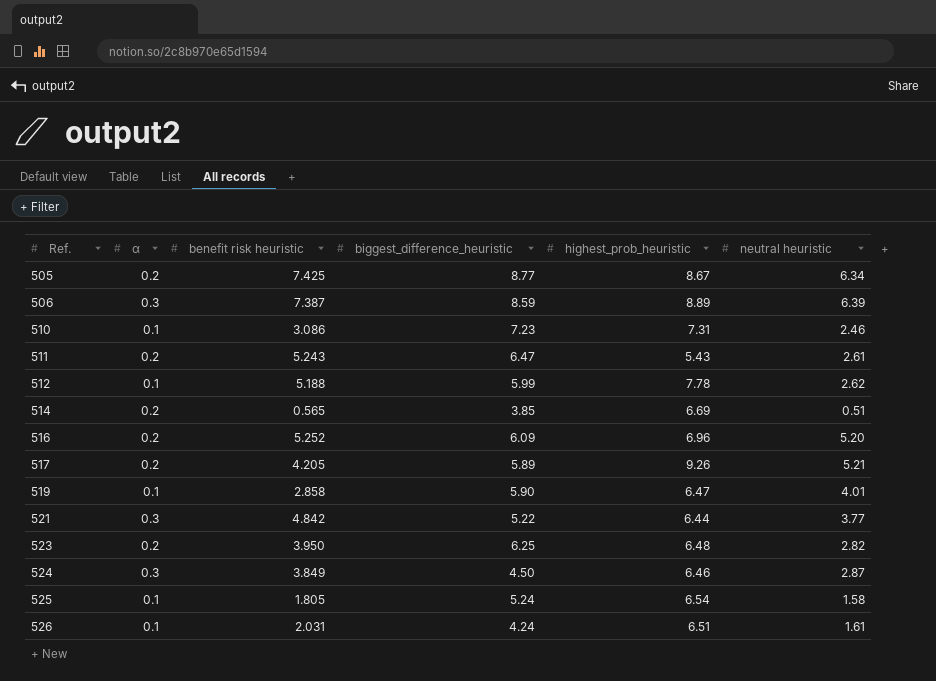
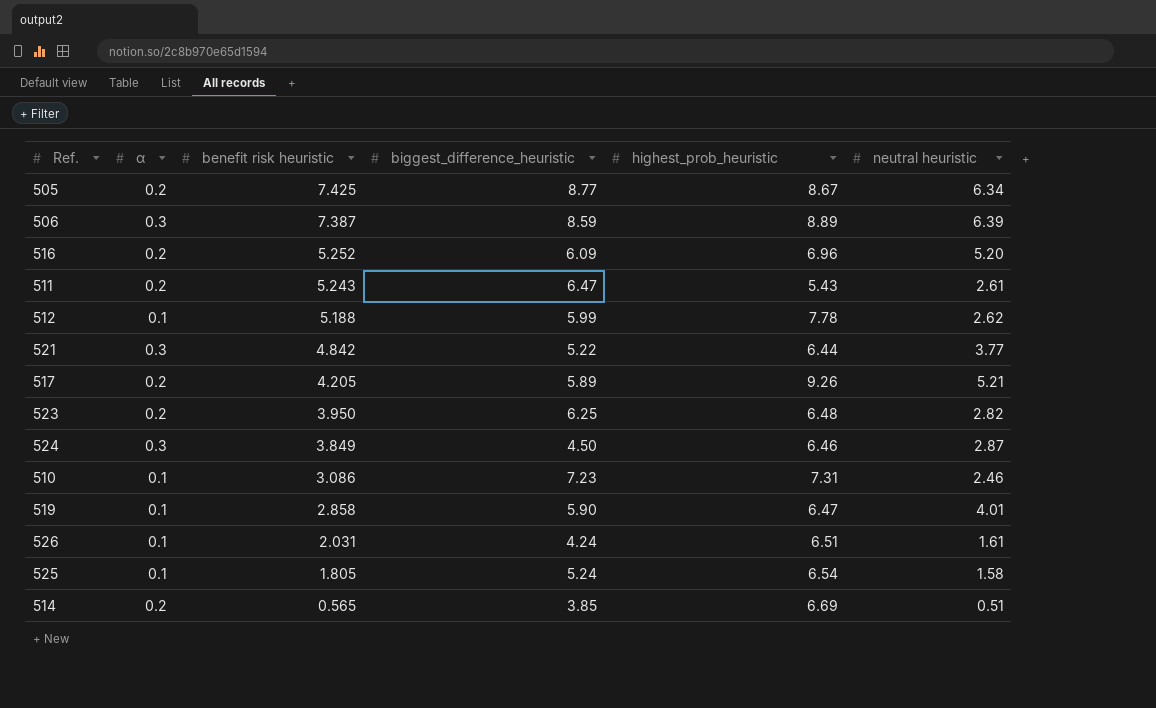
row order: Ref. ascending -> benefit risk heuristic descending

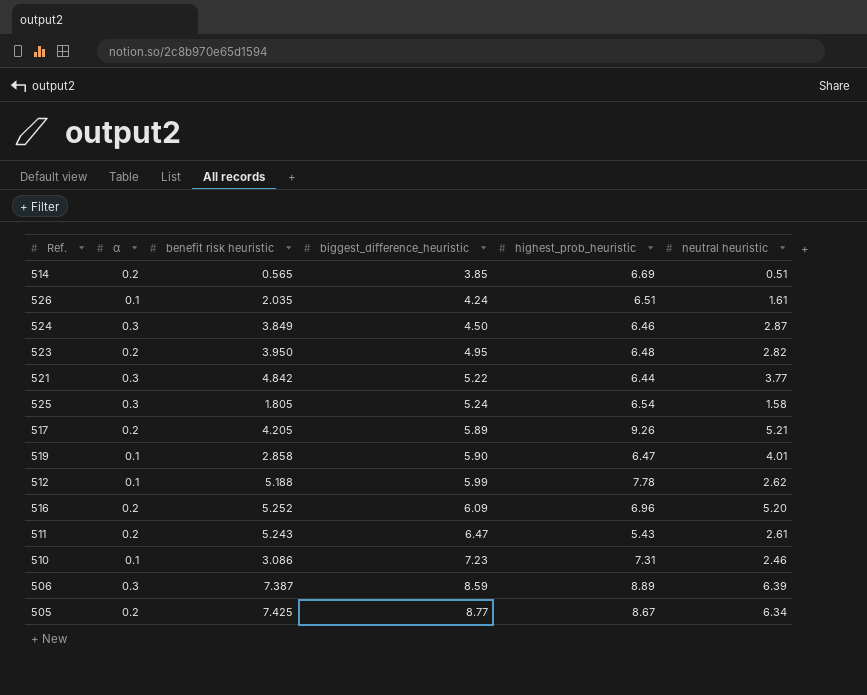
row order: benefit risk heuristic descending -> biggest_difference_heuristic ascending
526 | benefit risk heuristic: 2.031 -> 2.035
523 | biggest_difference_heuristic: 6.25 -> 4.95
525 | α: 0.1 -> 0.3

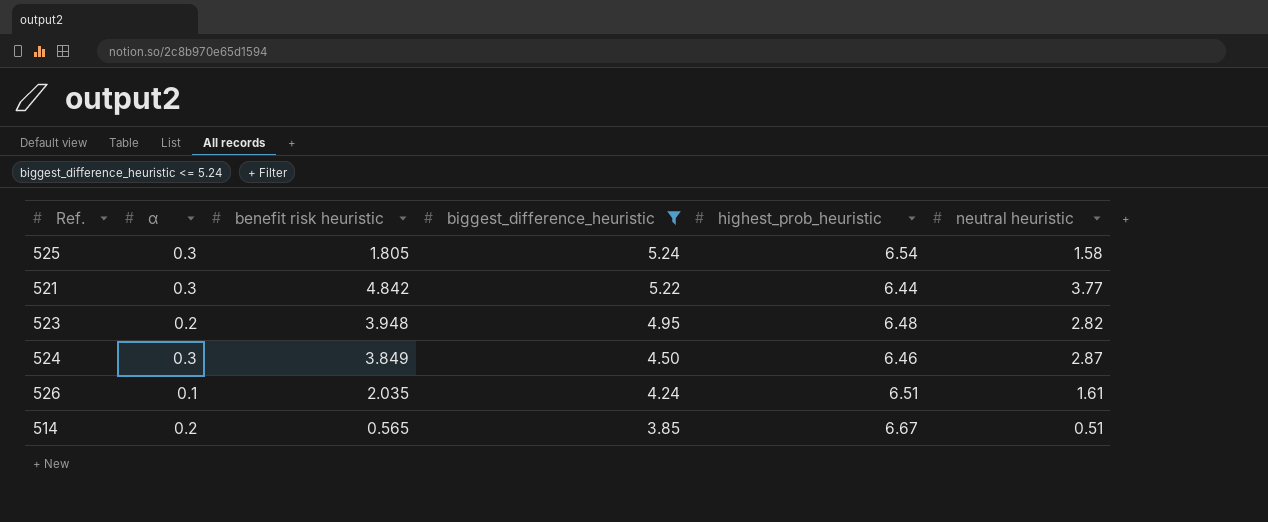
filter: none -> biggest_difference_heuristic <= 5.24
row order: biggest_difference_heuristic ascending -> biggest_difference_heuristic descending
523 | benefit risk heuristic: 3.950 -> 3.948
514 | highest_prob_heuristic: 6.69 -> 6.67

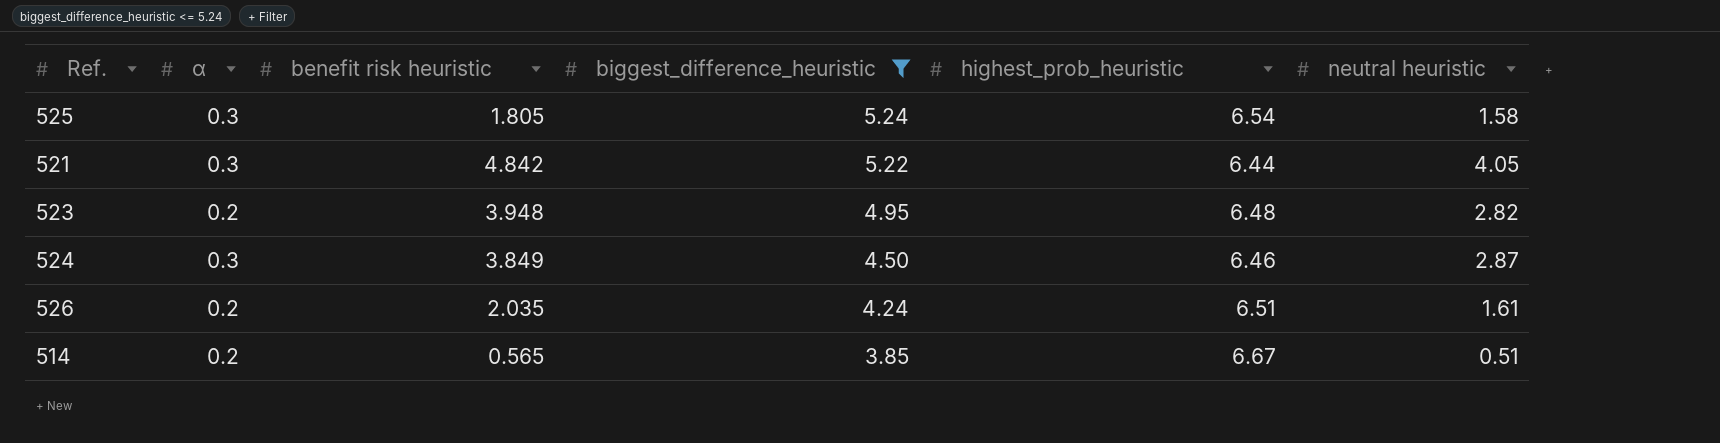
521 | neutral heuristic: 3.77 -> 4.05
526 | α: 0.1 -> 0.2

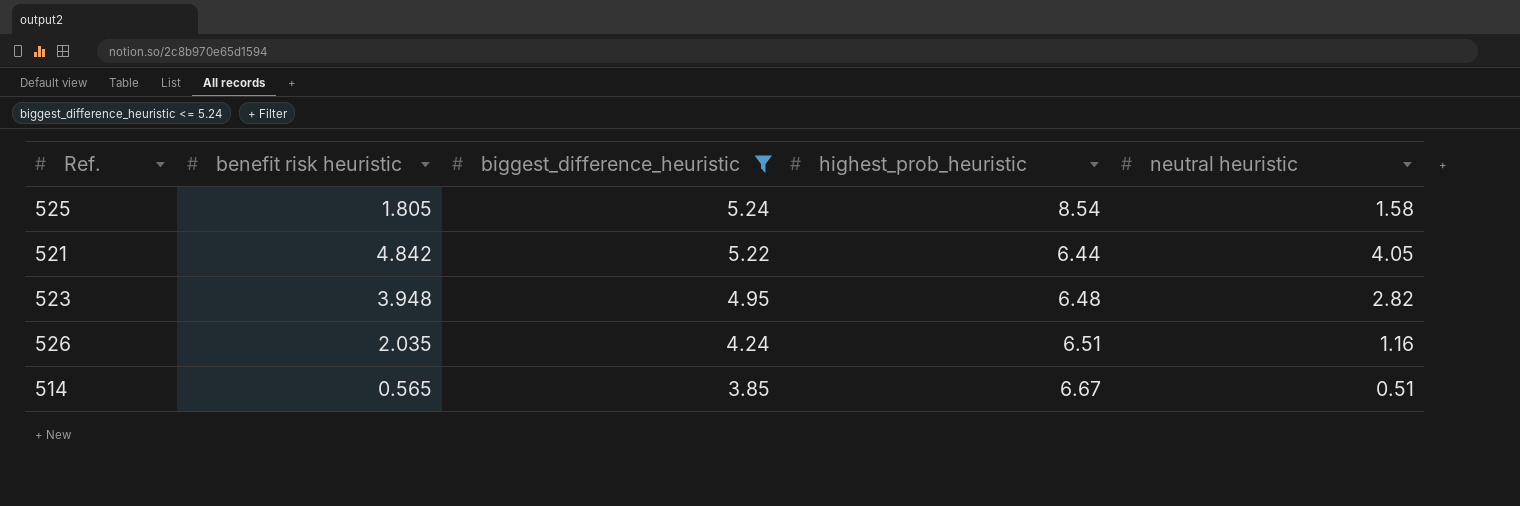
column α | position: 2 -> none
row 524: 0.3 | 3.849 | 4.50 | 6.46 | 2.87 -> none
525 | highest_prob_heuristic: 6.54 -> 8.54
526 | neutral heuristic: 1.61 -> 1.16

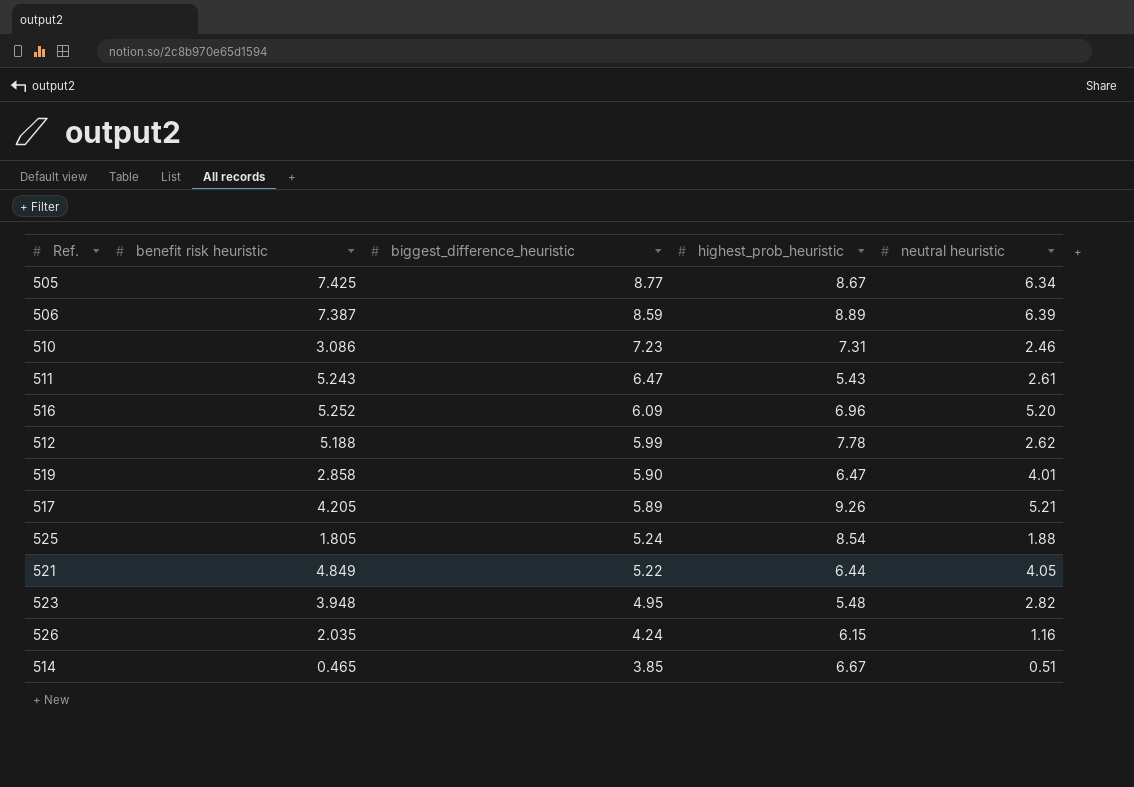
filter: biggest_difference_heuristic <= 5.24 -> none
525 | neutral heuristic: 1.58 -> 1.88
521 | benefit risk heuristic: 4.842 -> 4.849
523 | highest_prob_heuristic: 6.48 -> 5.48
526 | highest_prob_heuristic: 6.51 -> 6.15
514 | benefit risk heuristic: 0.565 -> 0.465

